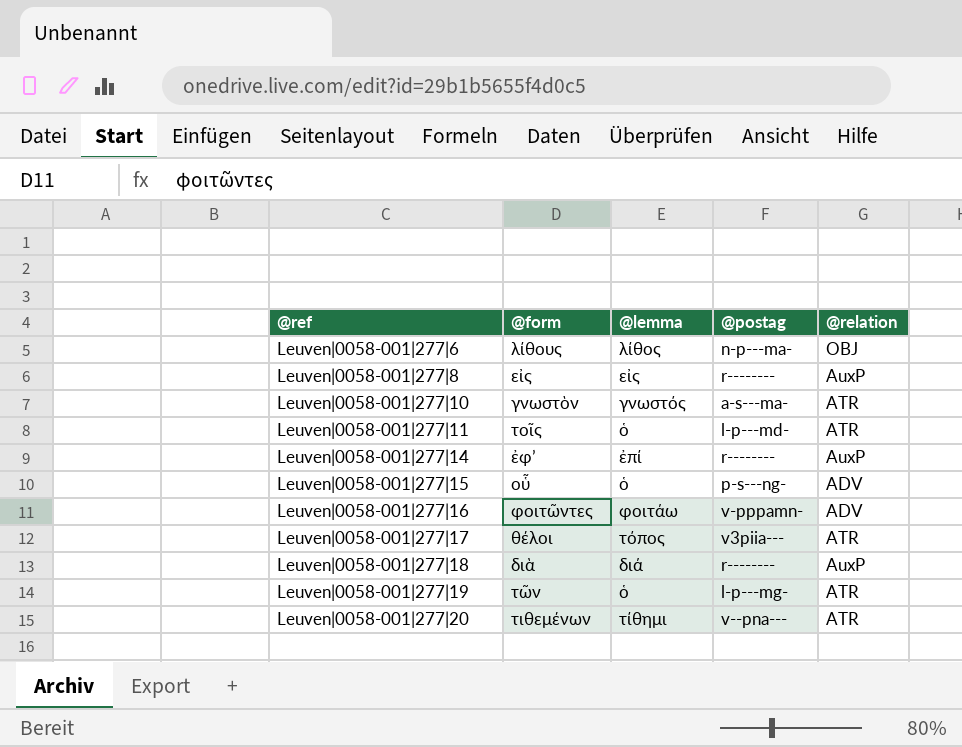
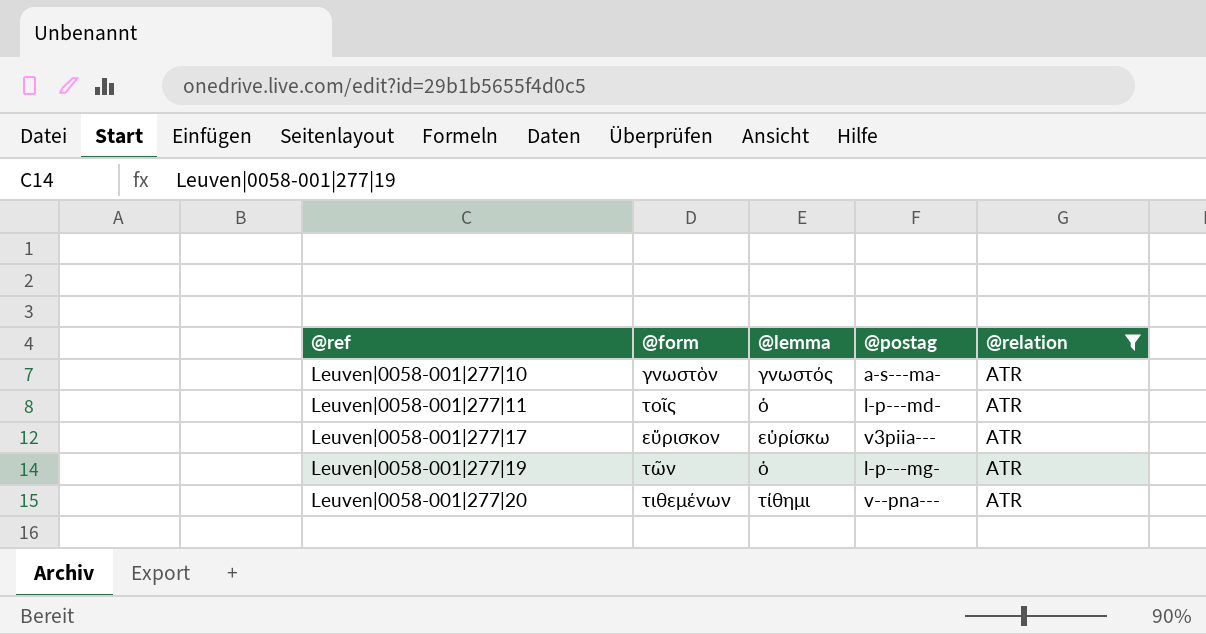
filter: none -> @relation = ATR
Leuven|0058-001|277|17 | @form: θέλοι -> εὕρισκον
Leuven|0058-001|277|17 | @lemma: τόπος -> εὑρίσκω

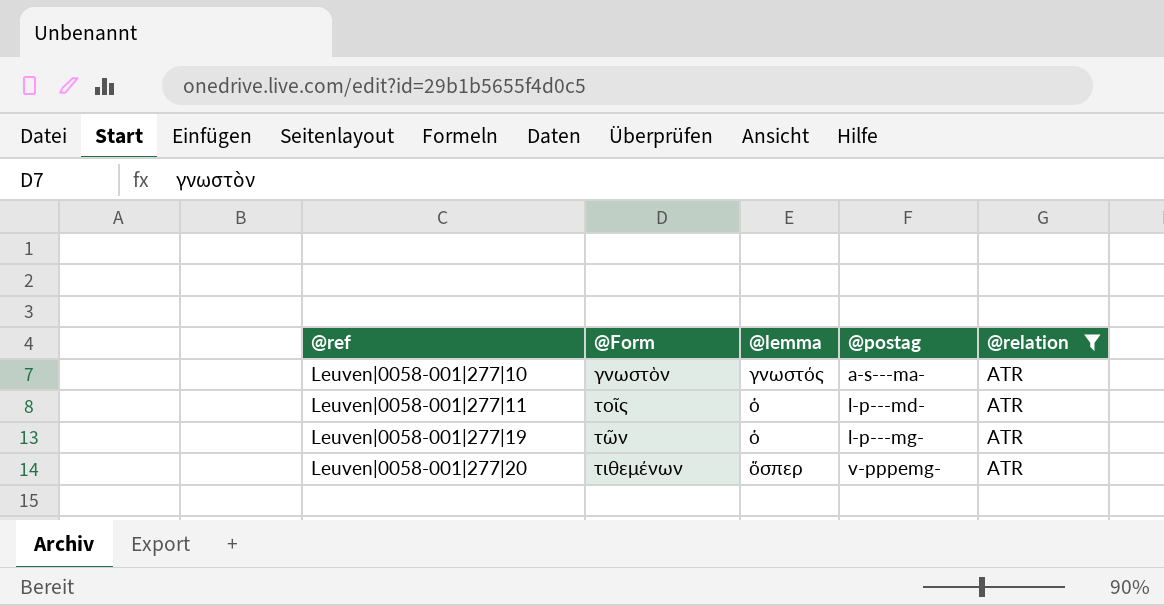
column name: @form -> @Form
row Leuven|0058-001|277|17: εὕρισκον | εὑρίσκω | v3piia--- | ATR -> none
Leuven|0058-001|277|20 | @lemma: τίθημι -> ὅσπερ
Leuven|0058-001|277|20 | @postag: v--pna--- -> v-pppemg-

